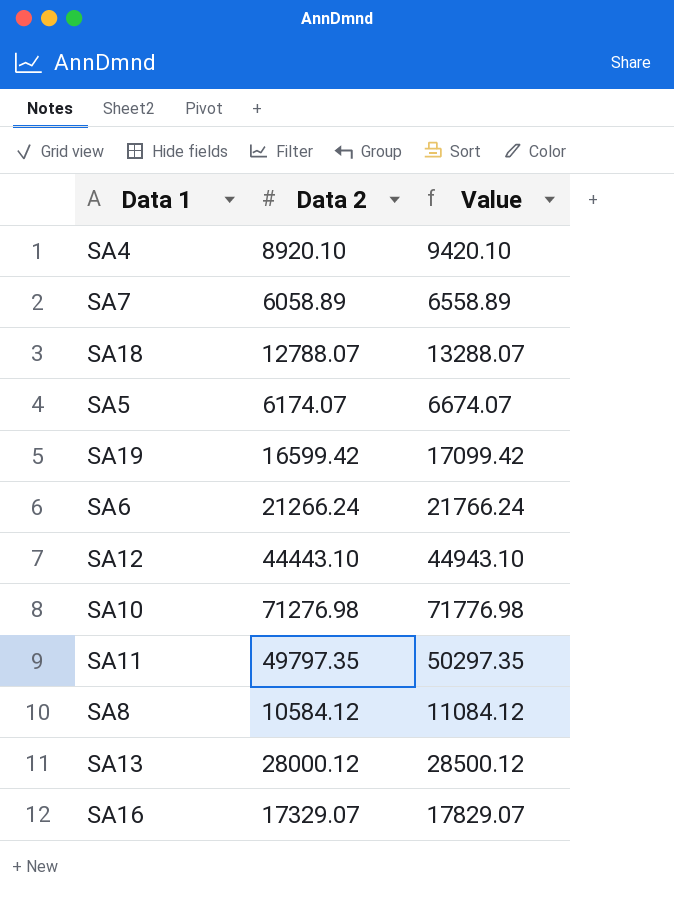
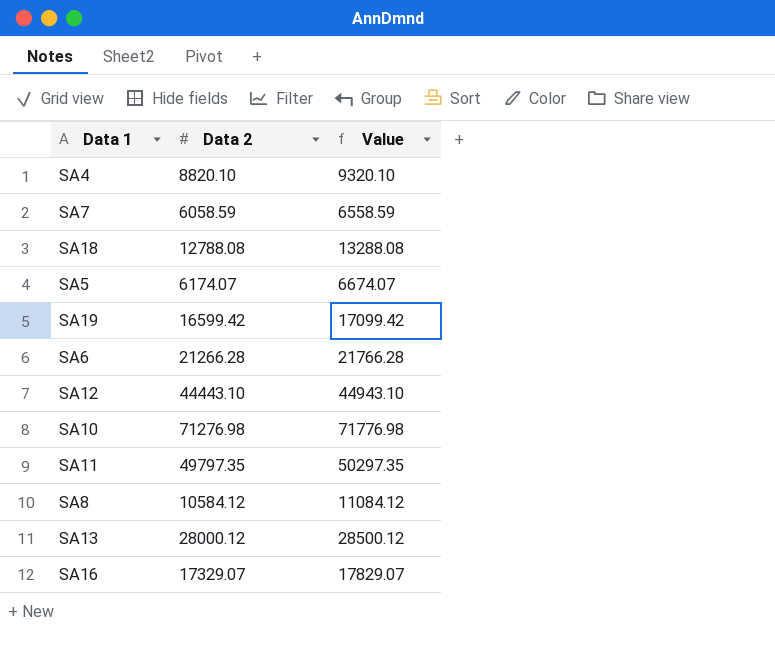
SA4 | Data 2: 8920.10 -> 8820.10
SA4 | Value: 9420.10 -> 9320.10
SA7 | Data 2: 6058.89 -> 6058.59
SA7 | Value: 6558.89 -> 6558.59
SA18 | Data 2: 12788.07 -> 12788.08
SA18 | Value: 13288.07 -> 13288.08
SA6 | Data 2: 21266.24 -> 21266.28
SA6 | Value: 21766.24 -> 21766.28

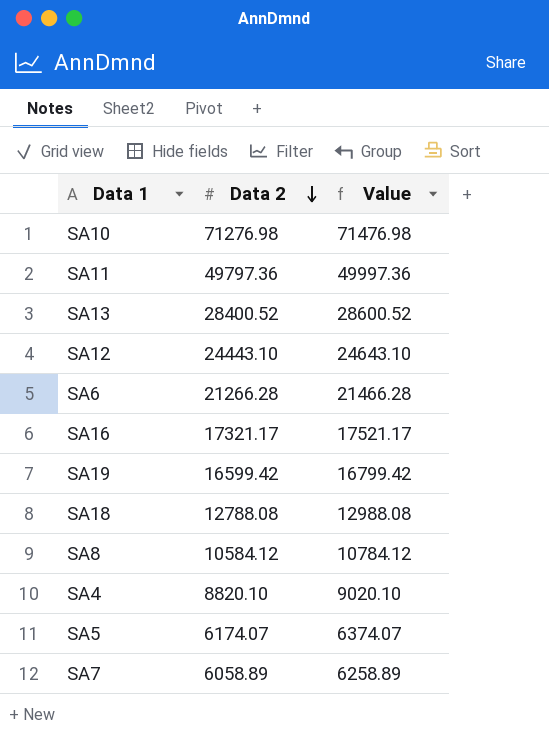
row order: none -> Data 2 descending
column Value | formula: [Data 2] + 500 -> [Data 2] + 200
SA11 | Data 2: 49797.35 -> 49797.36
SA13 | Data 2: 28000.12 -> 28400.52
SA12 | Data 2: 44443.10 -> 24443.10
SA16 | Data 2: 17329.07 -> 17321.17
SA7 | Data 2: 6058.59 -> 6058.89

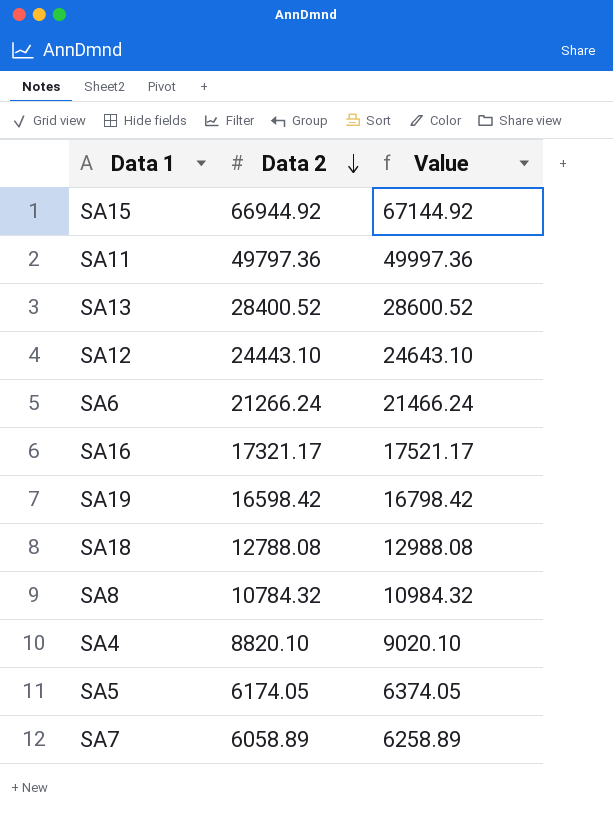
row SA10: 71276.98 | 71476.98 -> none
row SA15: none -> 66944.92 | 67144.92
SA6 | Data 2: 21266.28 -> 21266.24
SA6 | Value: 21466.28 -> 21466.24
SA19 | Data 2: 16599.42 -> 16598.42
SA19 | Value: 16799.42 -> 16798.42
SA8 | Data 2: 10584.12 -> 10784.32
SA8 | Value: 10784.12 -> 10984.32
SA5 | Data 2: 6174.07 -> 6174.05
SA5 | Value: 6374.07 -> 6374.05

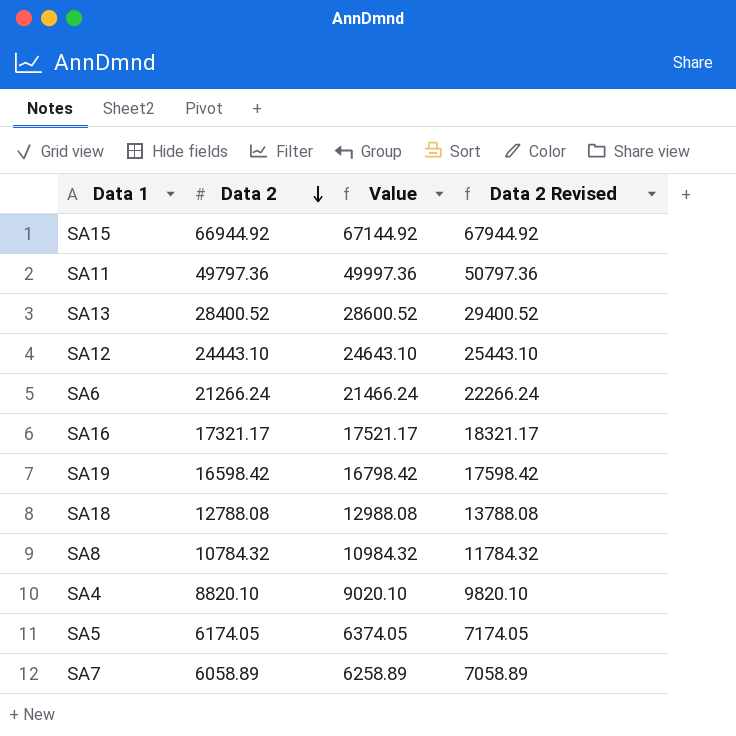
column Data 2 Revised | formula: none -> [Data 2] + 1000

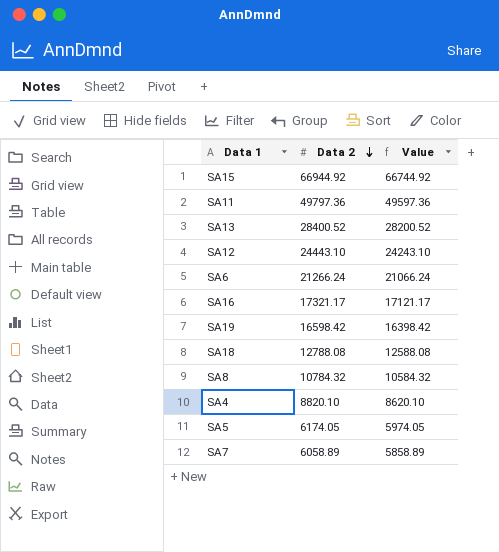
column Data 2 Revised | formula: [Data 2] + 1000 -> none
column Value | formula: [Data 2] + 200 -> [Data 2] - 200

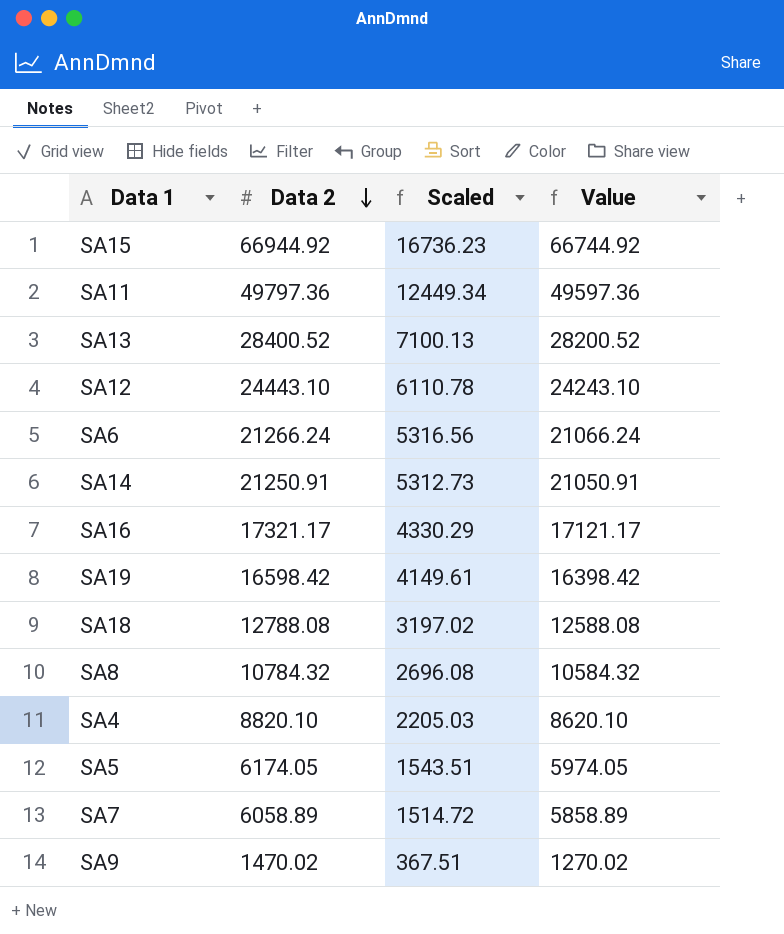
column Scaled | formula: none -> [Data 2] * 0.25
row SA14: none -> 21250.91 | 5312.73 | 21050.91
row SA9: none -> 1470.02 | 367.51 | 1270.02

